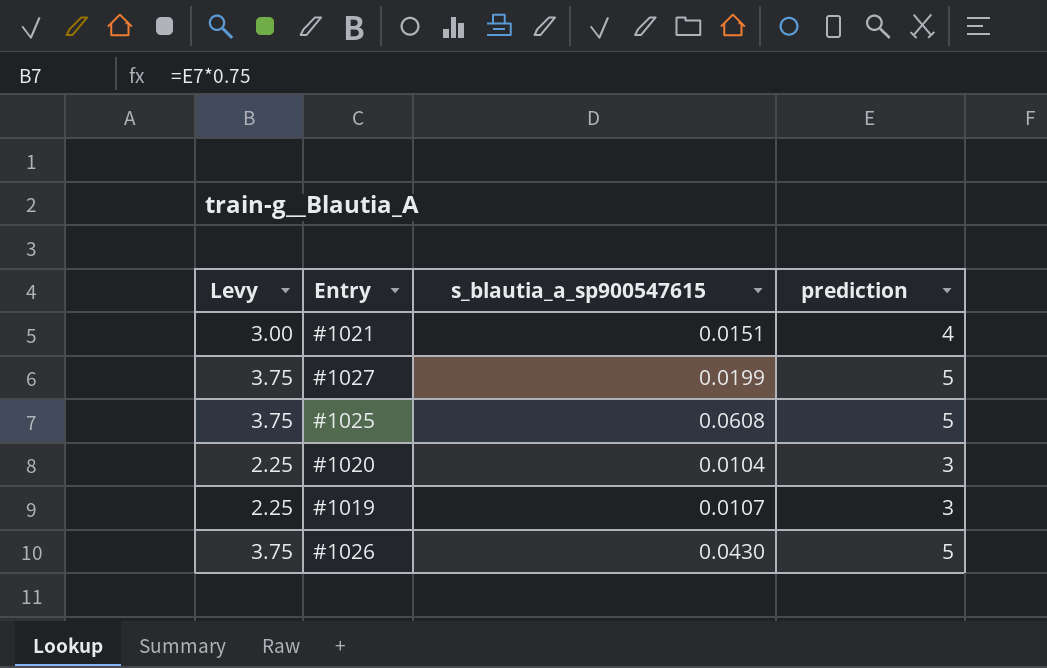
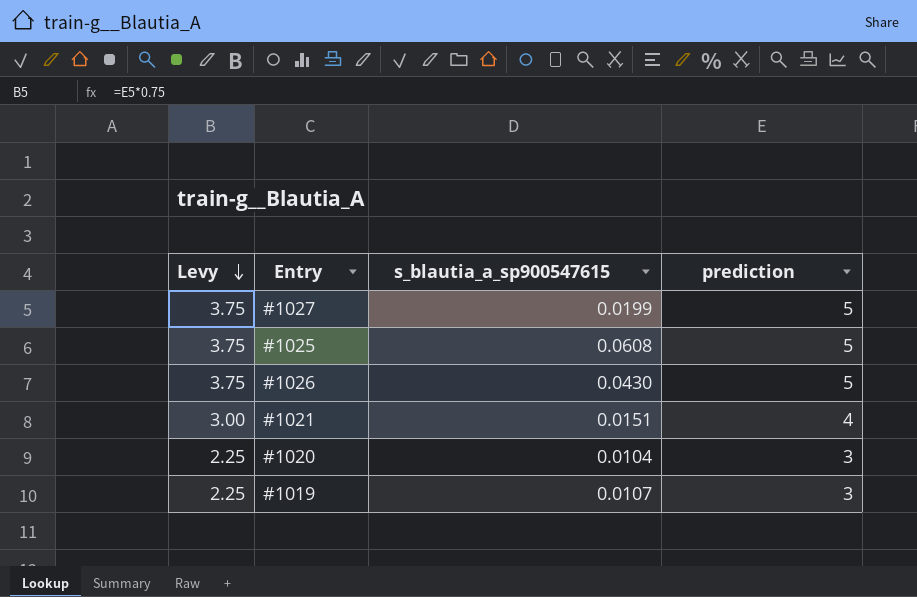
row order: none -> Levy descending

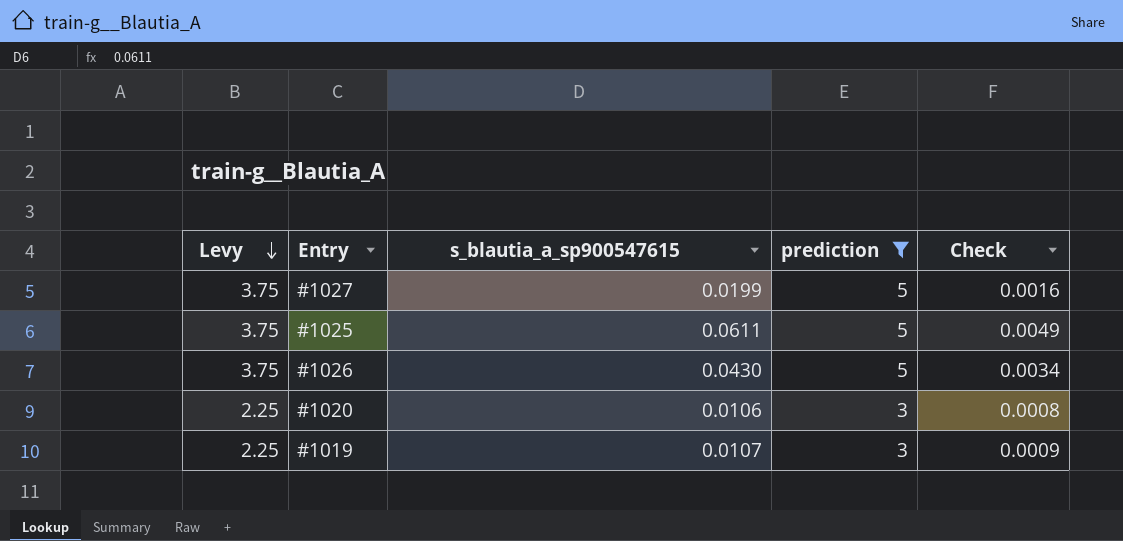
filter: none -> prediction != 4
column Check | formula: none -> [s_blautia_a_sp900547615] * 0.08
#1025 | s_blautia_a_sp900547615: 0.0608 -> 0.0611
#1020 | s_blautia_a_sp900547615: 0.0104 -> 0.0106

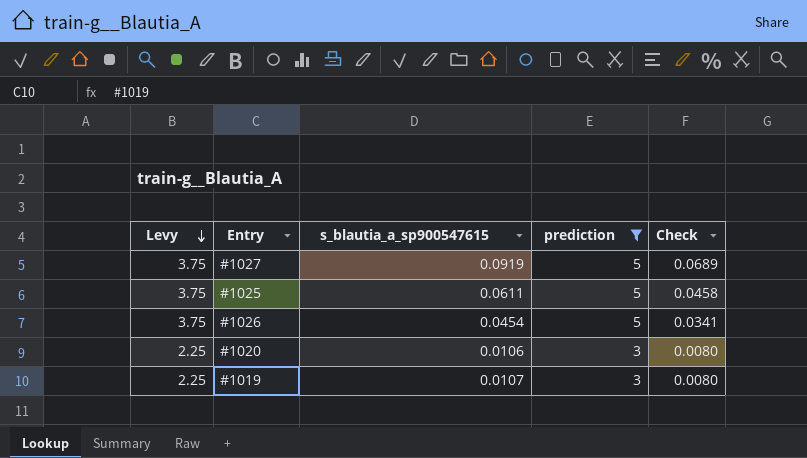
column Check | formula: [s_blautia_a_sp900547615] * 0.08 -> [s_blautia_a_sp900547615] * 0.75
#1027 | s_blautia_a_sp900547615: 0.0199 -> 0.0919
#1026 | s_blautia_a_sp900547615: 0.0430 -> 0.0454

